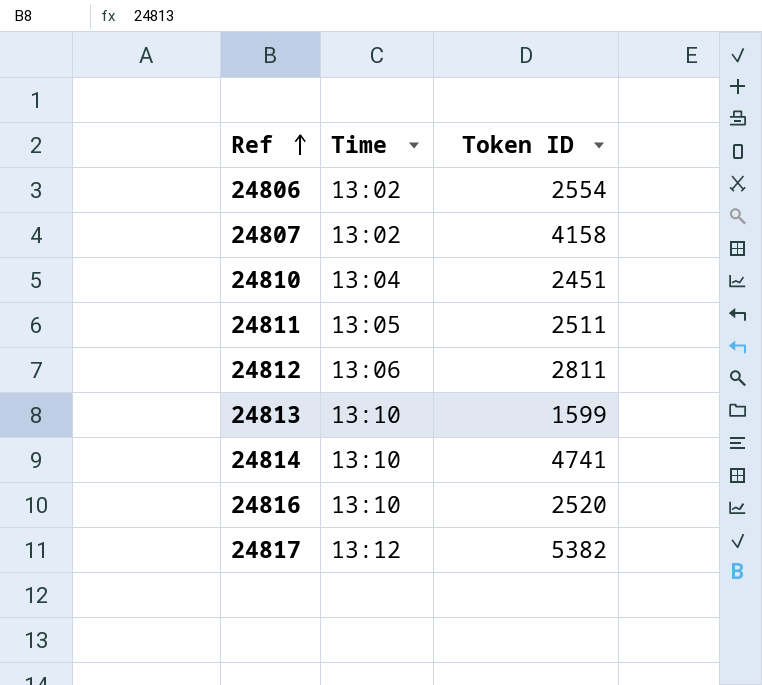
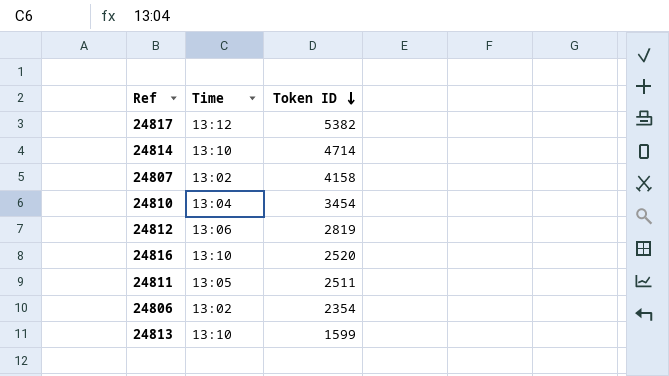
row order: Ref ascending -> Token ID descending
24814 | Token ID: 4741 -> 4714
24810 | Token ID: 2451 -> 3454
24812 | Token ID: 2811 -> 2819
24806 | Token ID: 2554 -> 2354

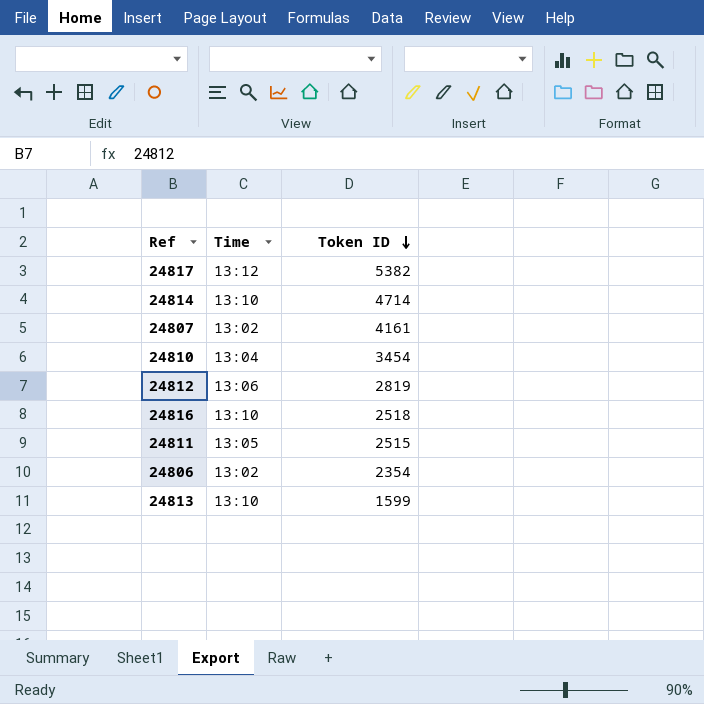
24807 | Token ID: 4158 -> 4161
24816 | Token ID: 2520 -> 2518
24811 | Token ID: 2511 -> 2515

